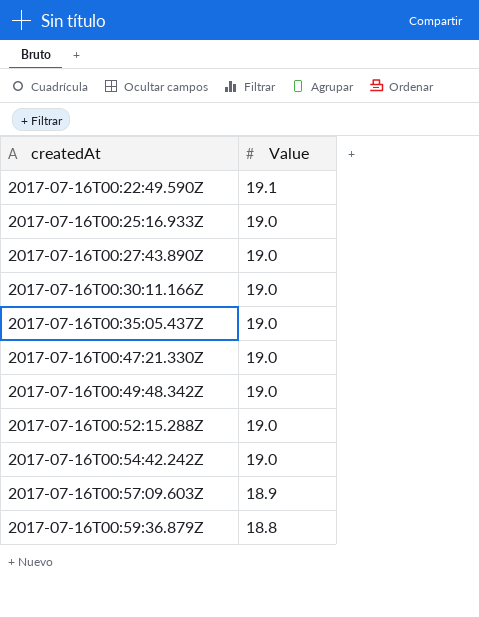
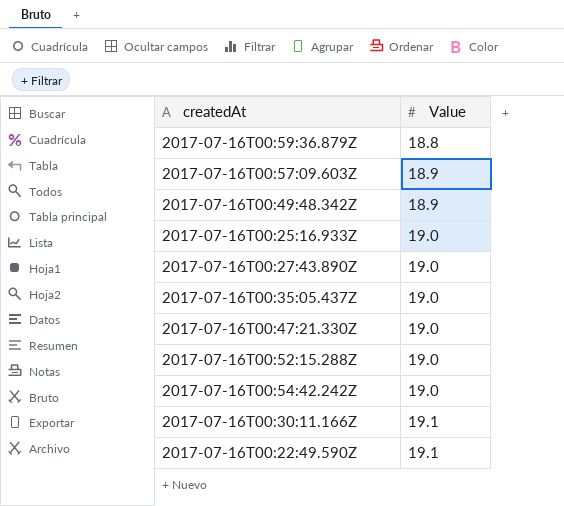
row order: createdAt ascending -> Value ascending
2017-07-16T00:49:48.342Z | Value: 19.0 -> 18.9
2017-07-16T00:30:11.166Z | Value: 19.0 -> 19.1

